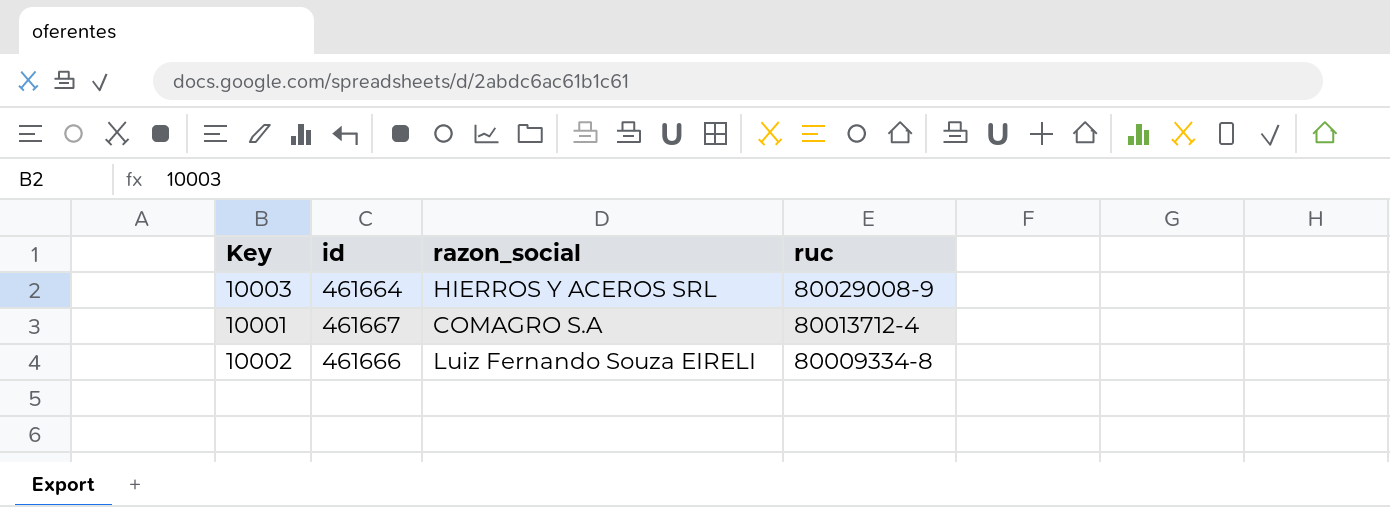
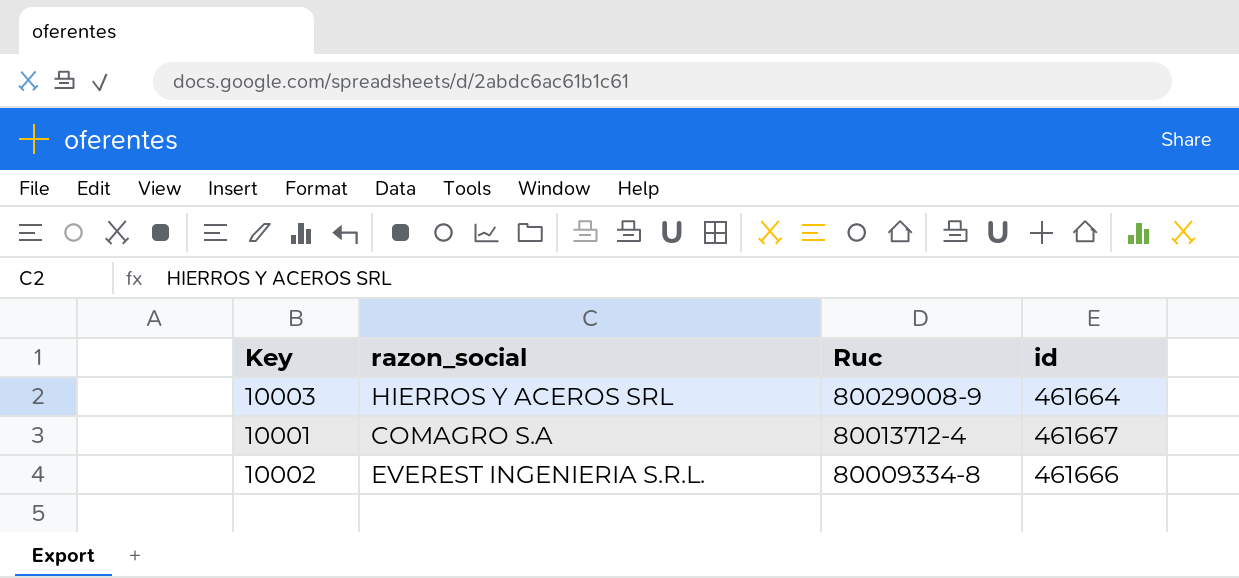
column name: ruc -> Ruc
column id | position: 2 -> 4
10002 | razon_social: Luiz Fernando Souza EIRELI -> EVEREST INGENIERIA S.R.L.

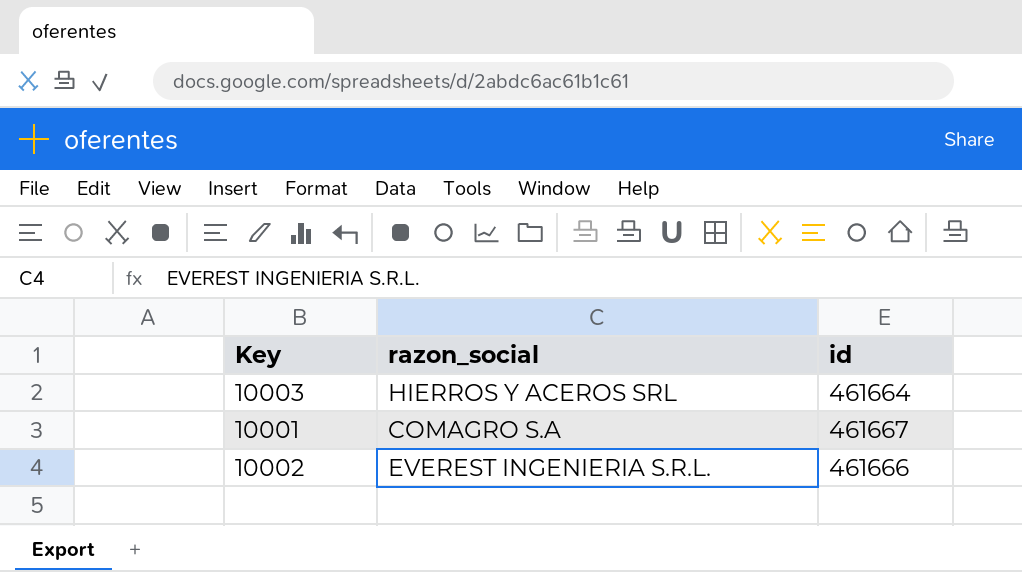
column Ruc | position: 3 -> none

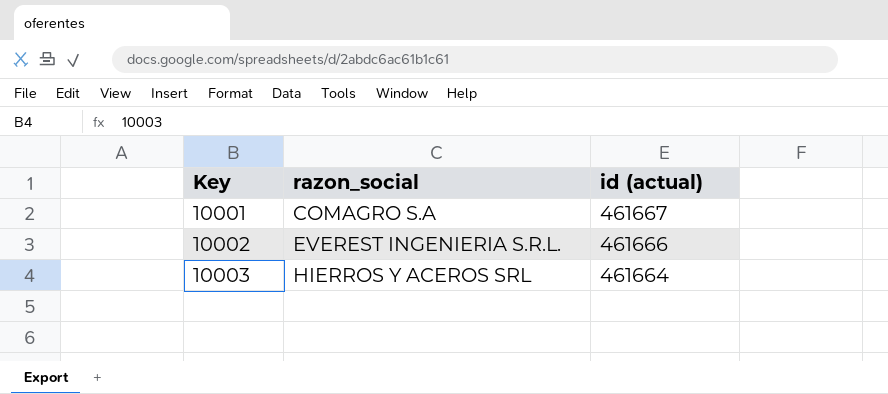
row order: none -> Key ascending
column name: id -> id (actual)

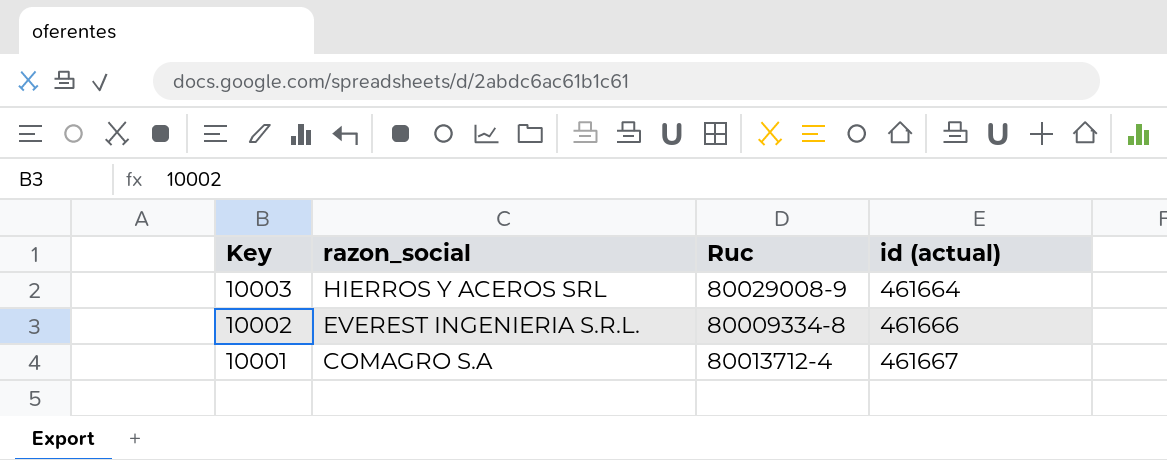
row order: Key ascending -> Key descending
column Ruc | position: none -> 3

